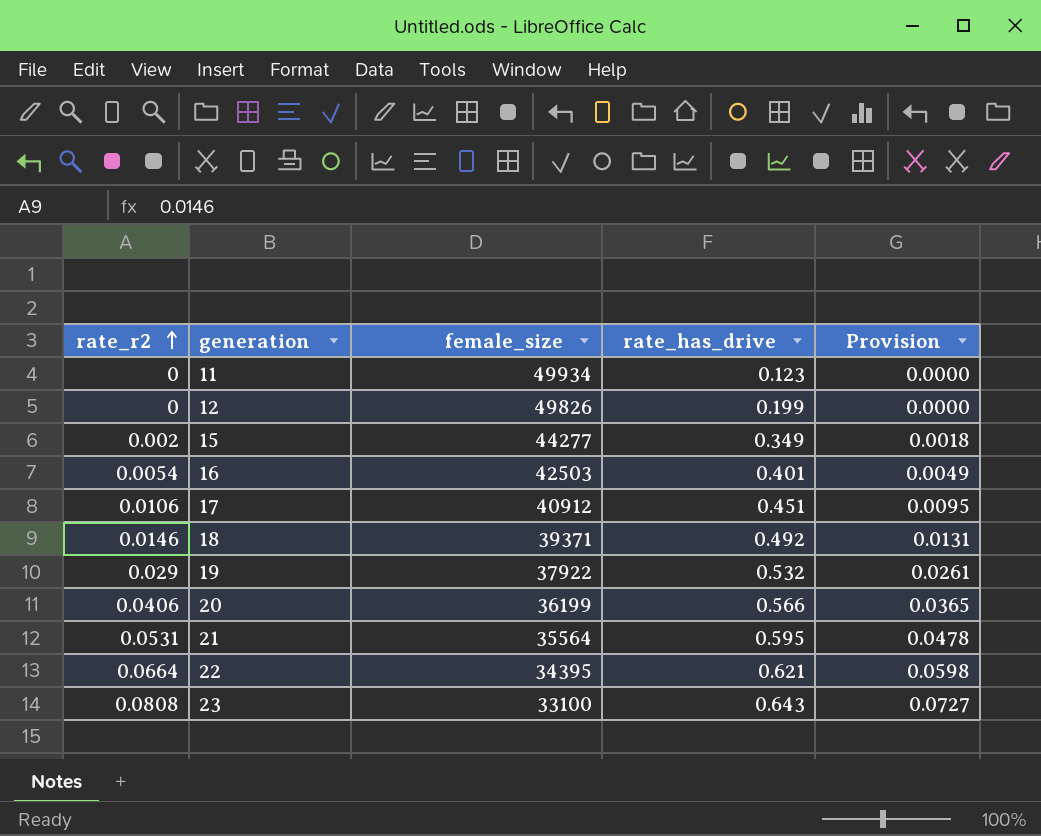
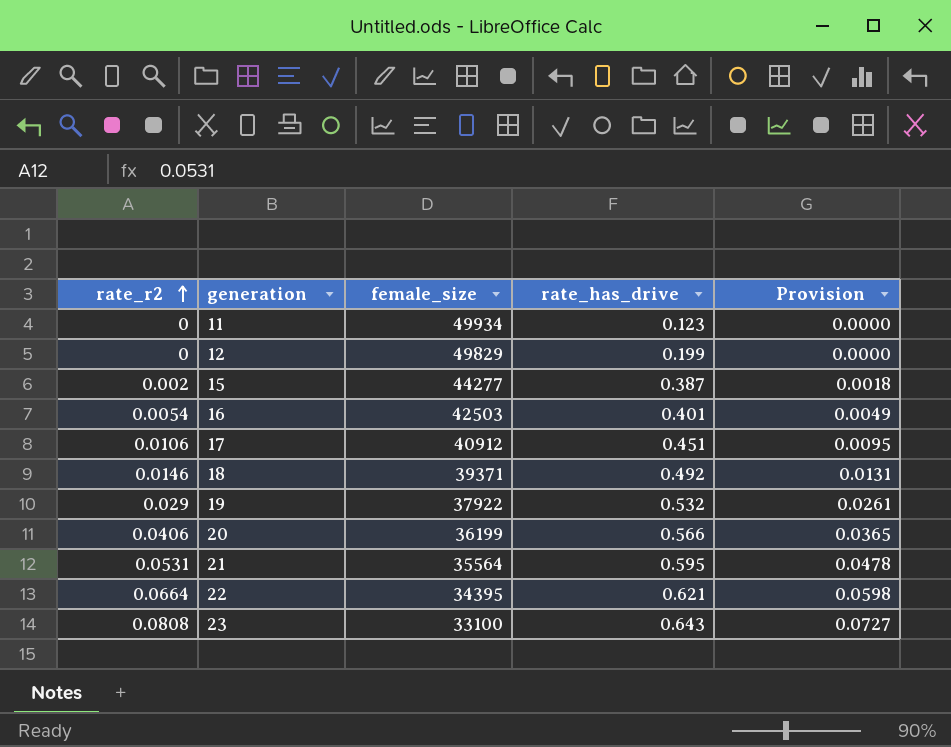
12 | female_size: 49826 -> 49829
15 | rate_has_drive: 0.349 -> 0.387

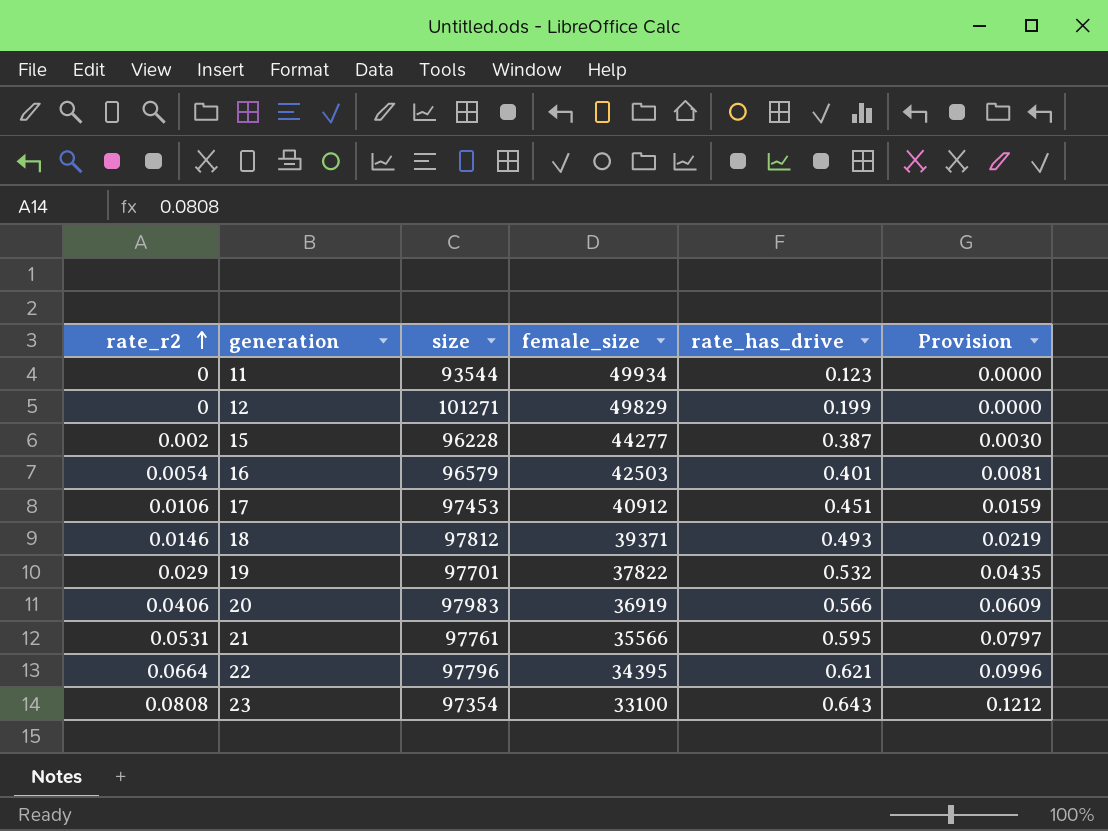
column size | position: none -> 3
column Provision | formula: [rate_r2] * 0.9 -> [rate_r2] * 1.5
18 | rate_has_drive: 0.492 -> 0.493
19 | female_size: 37922 -> 37822
20 | female_size: 36199 -> 36919
21 | female_size: 35564 -> 35566

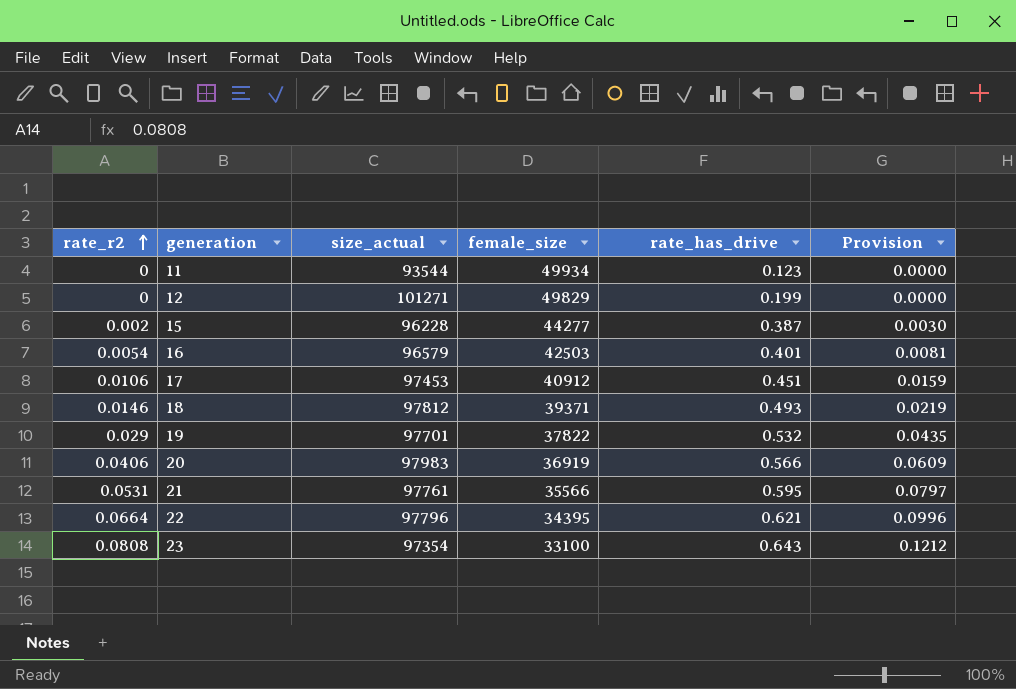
column name: size -> size_actual

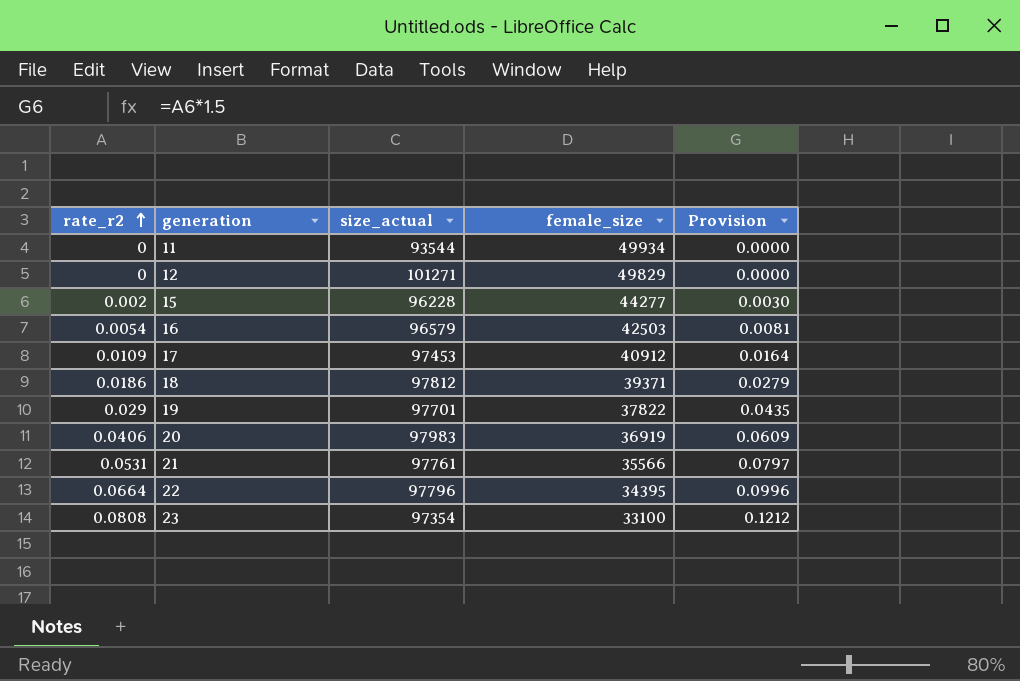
column rate_has_drive | position: 5 -> none
17 | rate_r2: 0.0106 -> 0.0109
17 | Provision: 0.0159 -> 0.0164
18 | rate_r2: 0.0146 -> 0.0186
18 | Provision: 0.0219 -> 0.0279

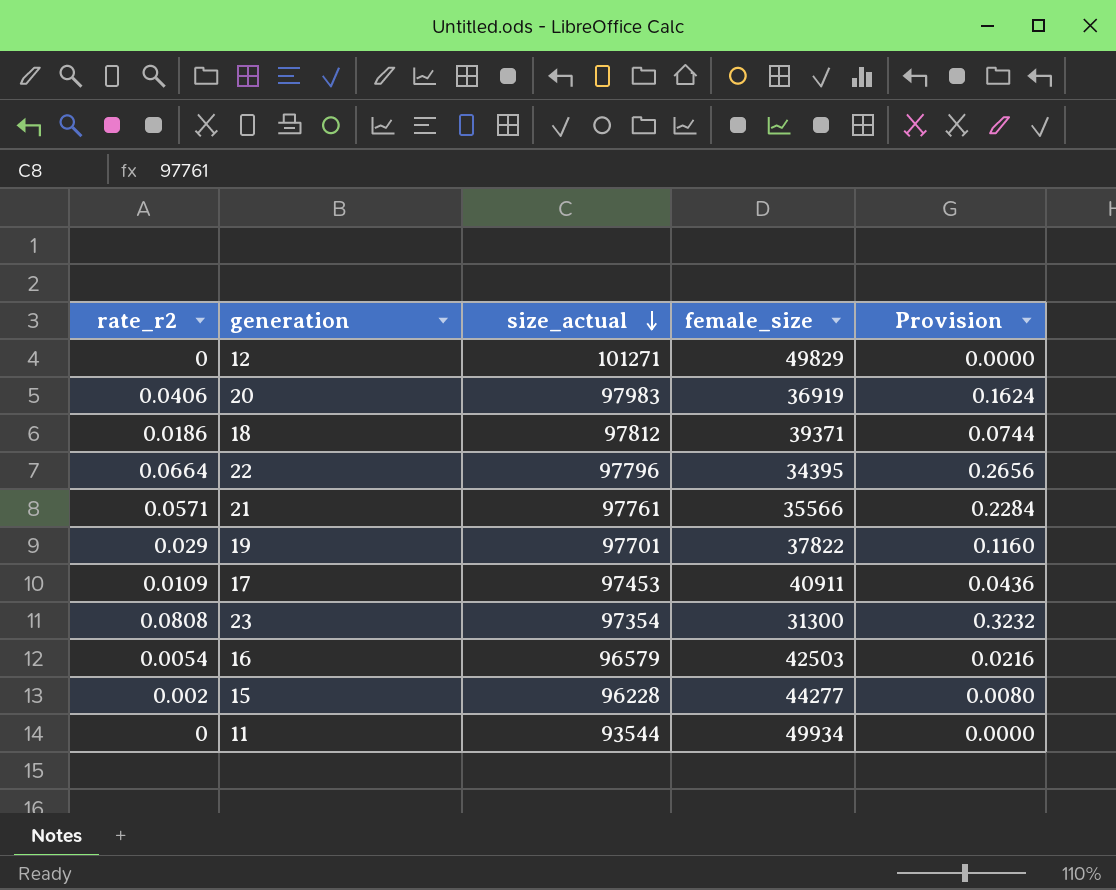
row order: rate_r2 ascending -> size_actual descending
column Provision | formula: [rate_r2] * 1.5 -> [rate_r2] * 4
21 | rate_r2: 0.0531 -> 0.0571
17 | female_size: 40912 -> 40911
23 | female_size: 33100 -> 31300

